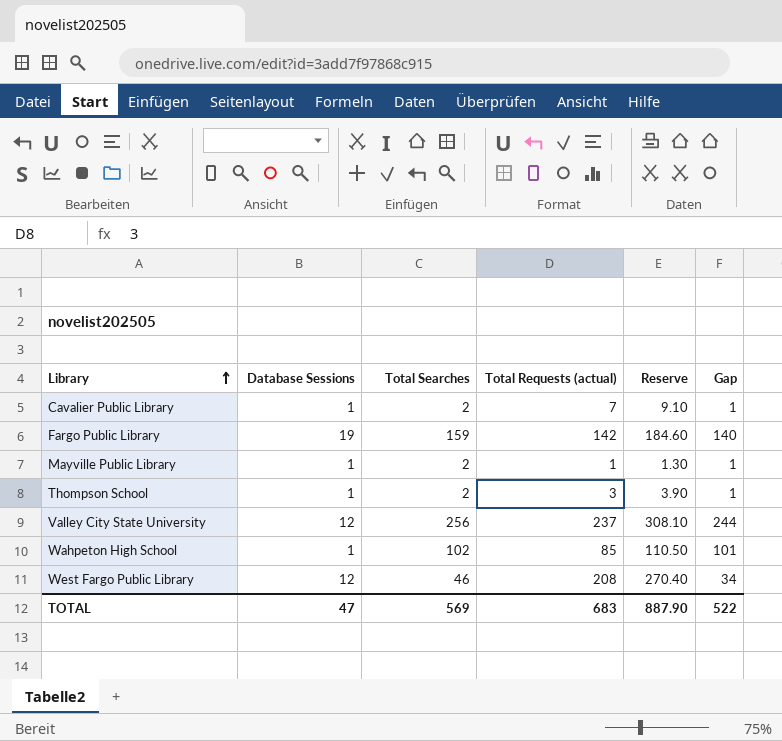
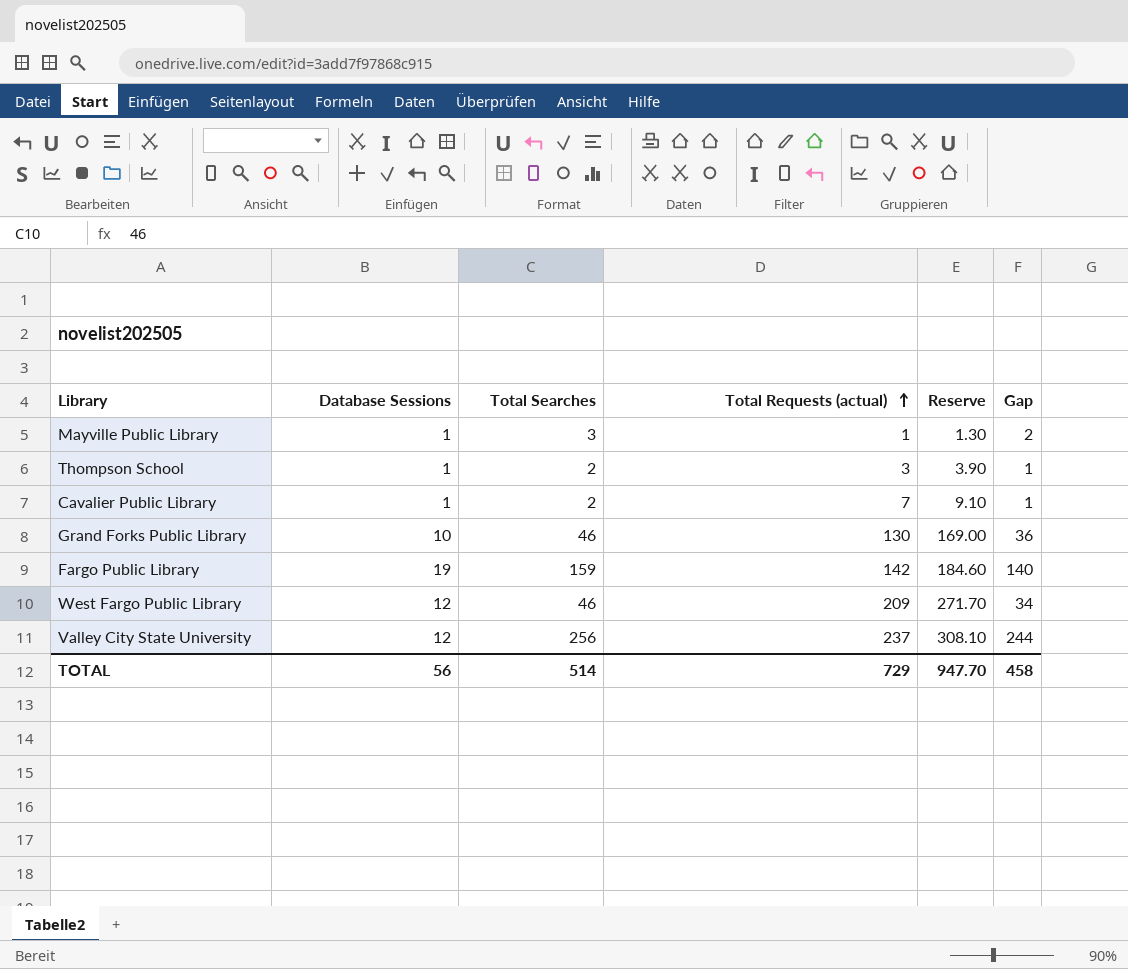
row order: Library ascending -> Total Requests (actual) ascending
row Wahpeton High School: 1 | 102 | 85 | 110.50 | 101 -> none
Mayville Public Library | Total Searches: 2 -> 3
Mayville Public Library | Gap: 1 -> 2
row Grand Forks Public Library: none -> 10 | 46 | 130 | 169.00 | 36
West Fargo Public Library | Total Requests (actual): 208 -> 209
West Fargo Public Library | Reserve: 270.40 -> 271.70
TOTAL | Database Sessions: 47 -> 56
TOTAL | Total Searches: 569 -> 514
TOTAL | Total Requests (actual): 683 -> 729
TOTAL | Reserve: 887.90 -> 947.70
TOTAL | Gap: 522 -> 458

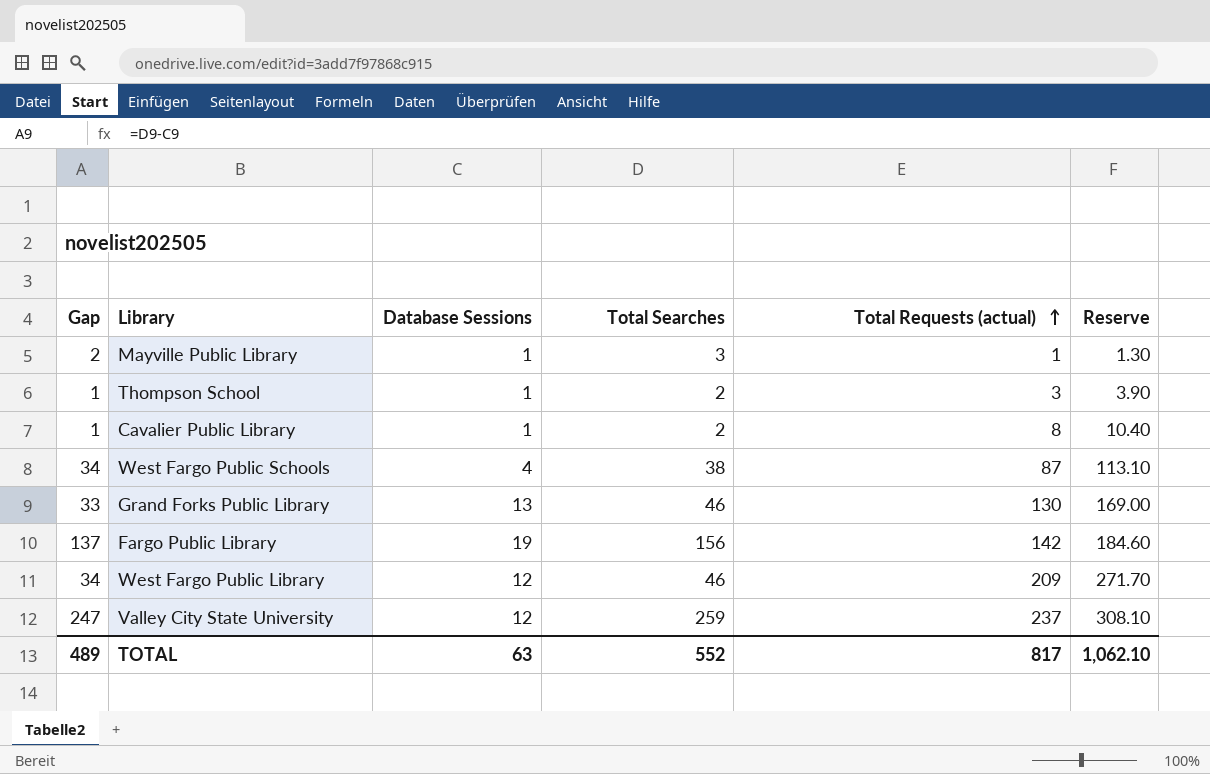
column Gap | position: 6 -> 1
Cavalier Public Library | Total Requests (actual): 7 -> 8
Cavalier Public Library | Reserve: 9.10 -> 10.40
row West Fargo Public Schools: none -> 34 | 4 | 38 | 87 | 113.10
Grand Forks Public Library | Gap: 36 -> 33
Grand Forks Public Library | Database Sessions: 10 -> 13
Fargo Public Library | Gap: 140 -> 137
Fargo Public Library | Total Searches: 159 -> 156
Valley City State University | Gap: 244 -> 247
Valley City State University | Total Searches: 256 -> 259
TOTAL | Gap: 458 -> 489
TOTAL | Database Sessions: 56 -> 63
TOTAL | Total Searches: 514 -> 552
TOTAL | Total Requests (actual): 729 -> 817
TOTAL | Reserve: 947.70 -> 1,062.10

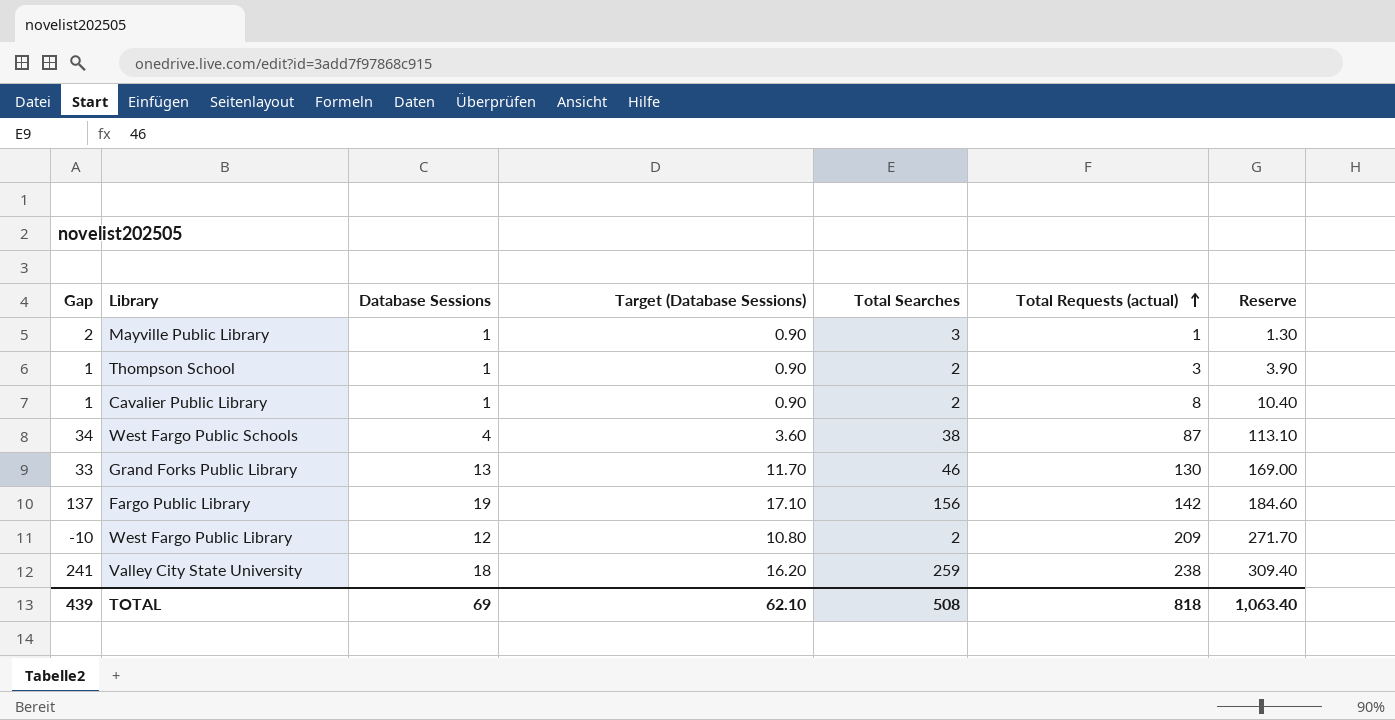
column Target (Database Sessions) | formula: none -> [Database Sessions] * 0.9
West Fargo Public Library | Gap: 34 -> -10
West Fargo Public Library | Total Searches: 46 -> 2
Valley City State University | Gap: 247 -> 241
Valley City State University | Database Sessions: 12 -> 18
Valley City State University | Total Requests (actual): 237 -> 238
Valley City State University | Reserve: 308.10 -> 309.40
TOTAL | Gap: 489 -> 439
TOTAL | Database Sessions: 63 -> 69
TOTAL | Total Searches: 552 -> 508
TOTAL | Total Requests (actual): 817 -> 818
TOTAL | Reserve: 1,062.10 -> 1,063.40

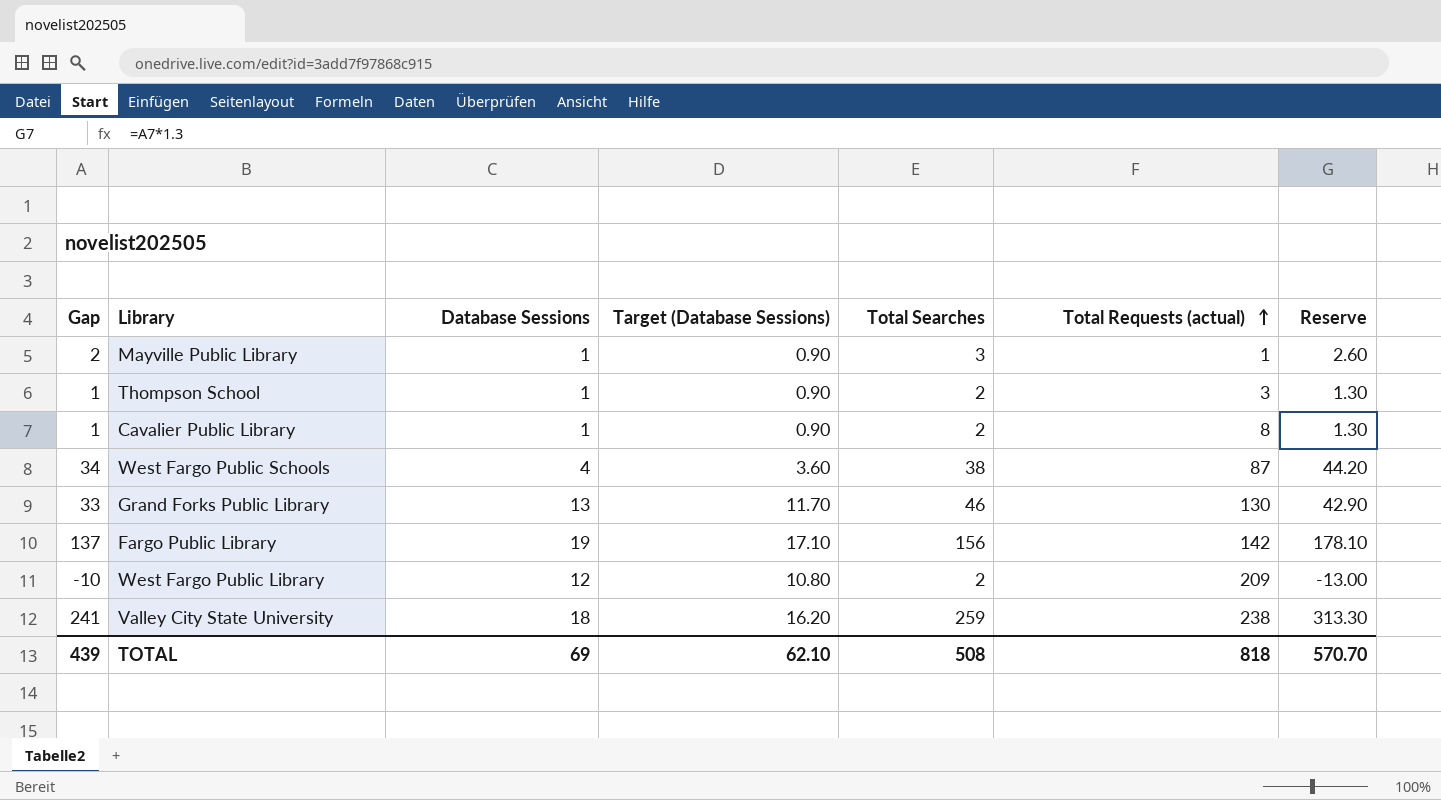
column Reserve | formula: [Total Requests (actual)] * 1.3 -> [Gap] * 1.3
TOTAL | Reserve: 1,063.40 -> 570.70

